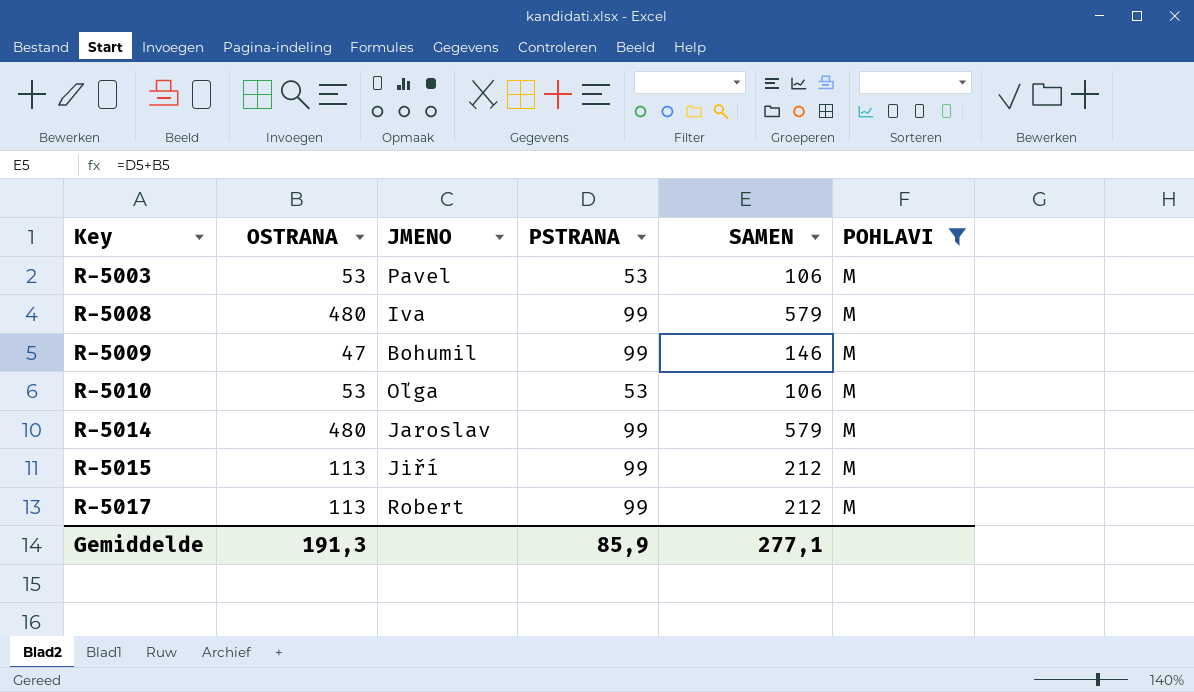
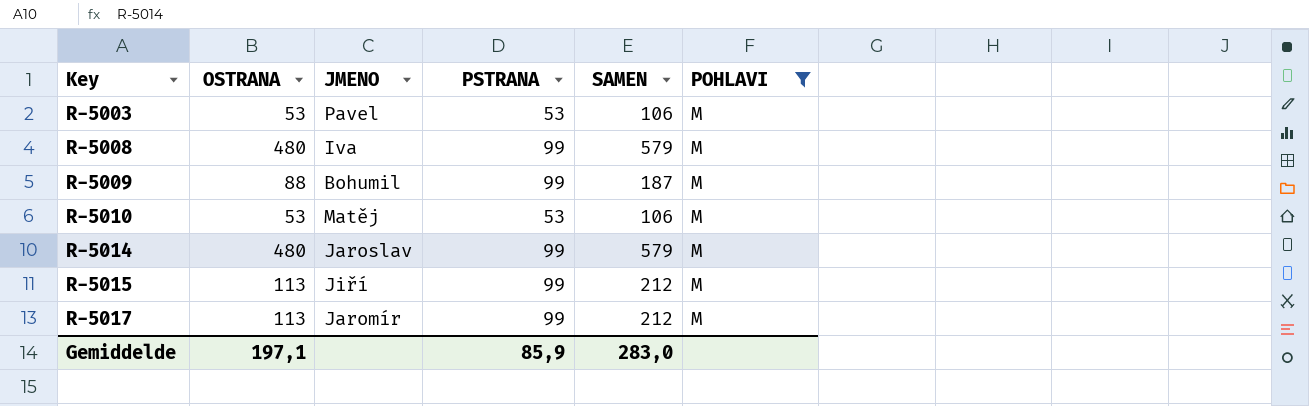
R-5009 | OSTRANA: 47 -> 88
R-5009 | SAMEN: 146 -> 187
R-5010 | JMENO: Oľga -> Matěj
R-5017 | JMENO: Robert -> Jaromír
Gemiddelde | OSTRANA: 191,3 -> 197,1
Gemiddelde | SAMEN: 277,1 -> 283,0

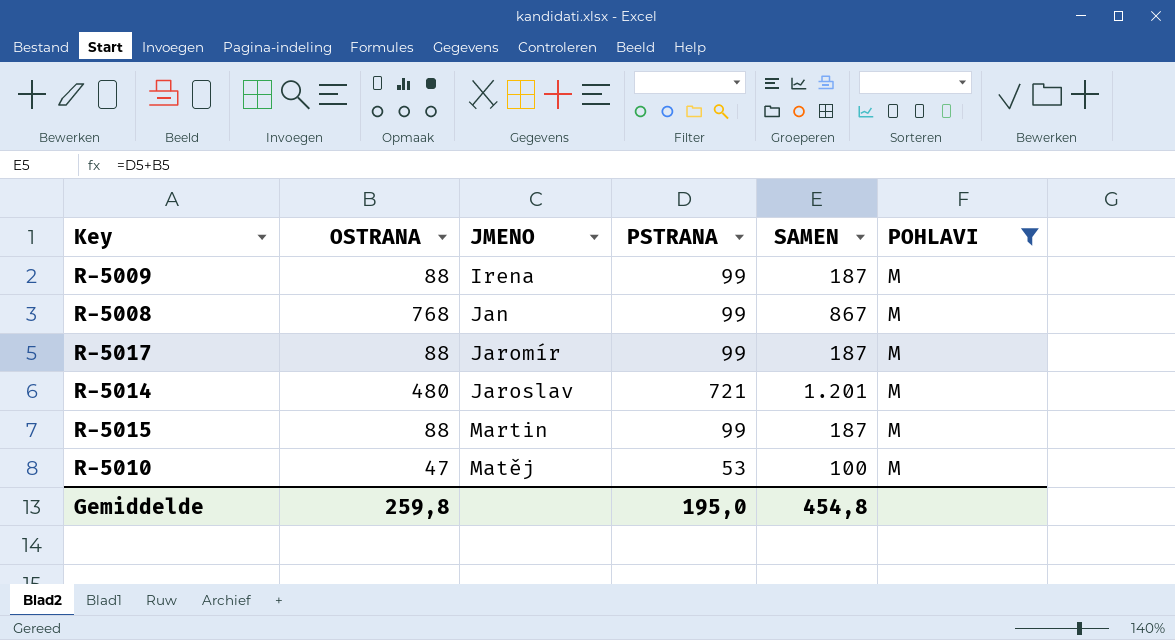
row order: Key ascending -> JMENO ascending
row R-5003: 53 | Pavel | 53 | 106 | M -> none
R-5009 | JMENO: Bohumil -> Irena
R-5008 | OSTRANA: 480 -> 768
R-5008 | JMENO: Iva -> Jan
R-5008 | SAMEN: 579 -> 867
R-5017 | OSTRANA: 113 -> 88
R-5017 | SAMEN: 212 -> 187
R-5014 | PSTRANA: 99 -> 721
R-5014 | SAMEN: 579 -> 1.201
R-5015 | OSTRANA: 113 -> 88
R-5015 | JMENO: Jiří -> Martin
R-5015 | SAMEN: 212 -> 187
R-5010 | OSTRANA: 53 -> 47
R-5010 | SAMEN: 106 -> 100
Gemiddelde | OSTRANA: 197,1 -> 259,8
Gemiddelde | PSTRANA: 85,9 -> 195,0
Gemiddelde | SAMEN: 283,0 -> 454,8

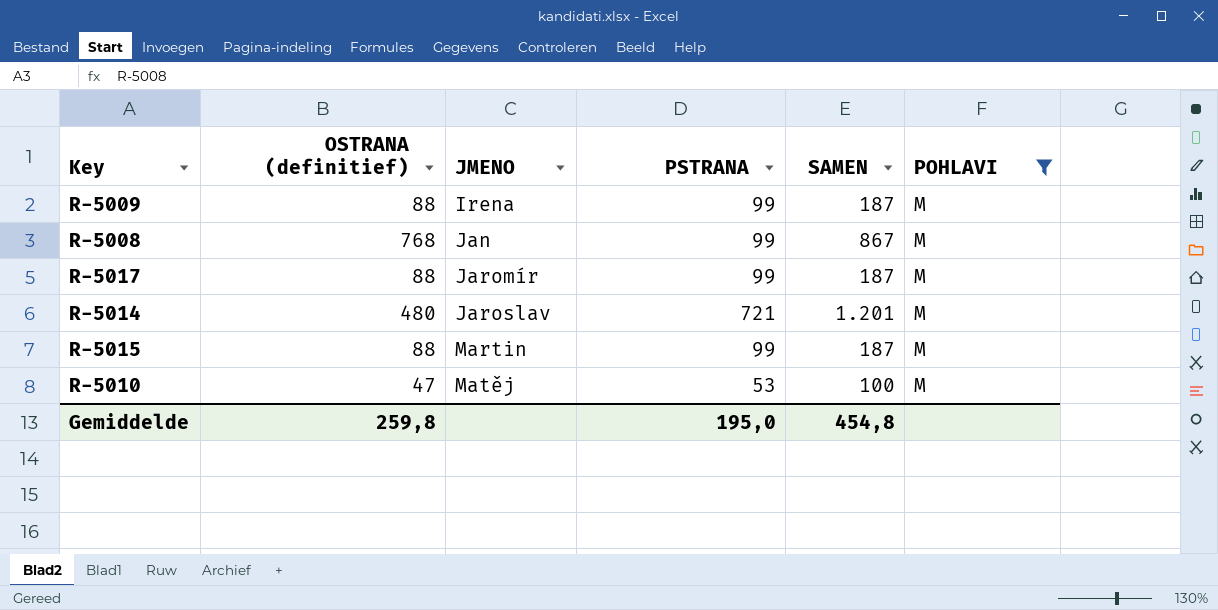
column name: OSTRANA -> OSTRANA (definitief)

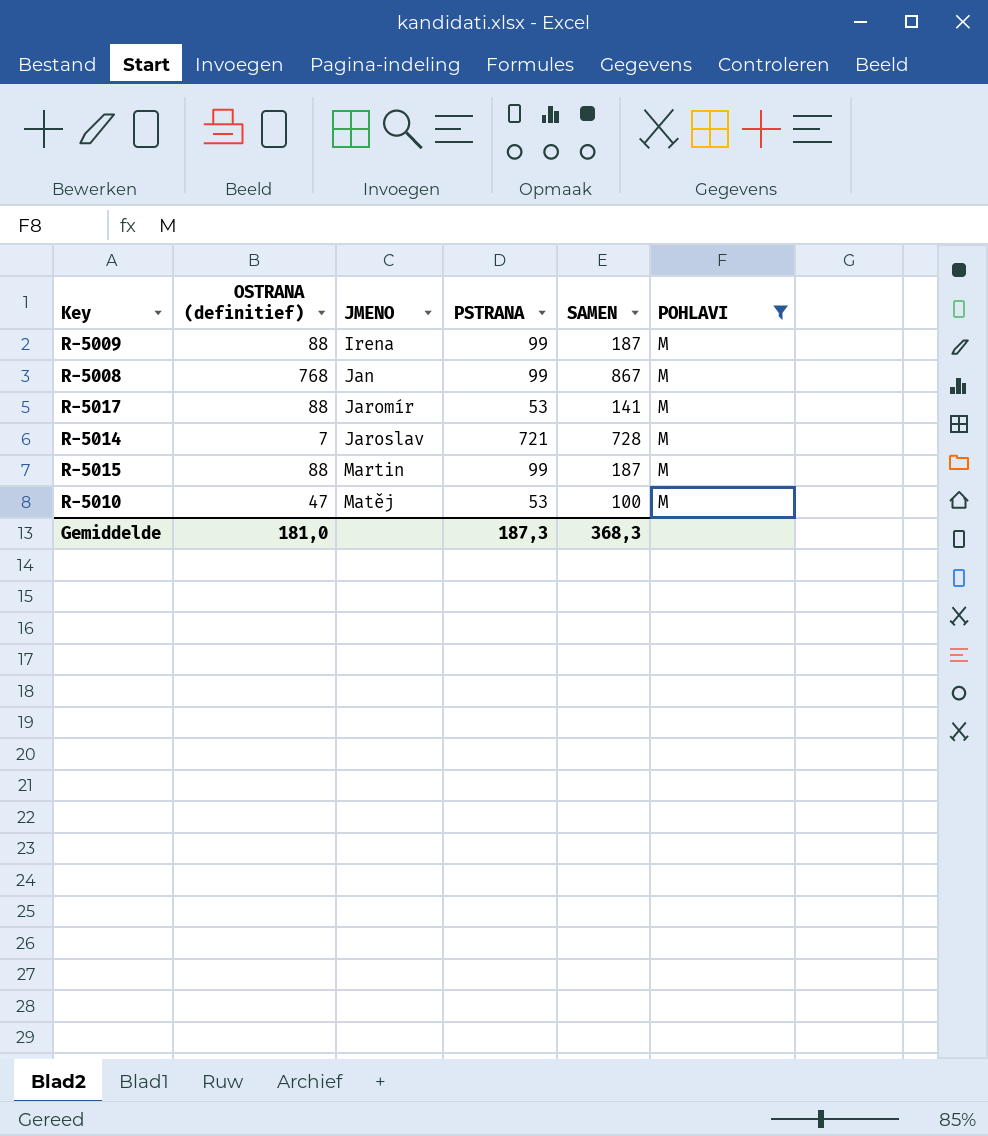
R-5017 | PSTRANA: 99 -> 53
R-5017 | SAMEN: 187 -> 141
R-5014 | OSTRANA (definitief): 480 -> 7
R-5014 | SAMEN: 1.201 -> 728
Gemiddelde | OSTRANA (definitief): 259,8 -> 181,0
Gemiddelde | PSTRANA: 195,0 -> 187,3
Gemiddelde | SAMEN: 454,8 -> 368,3

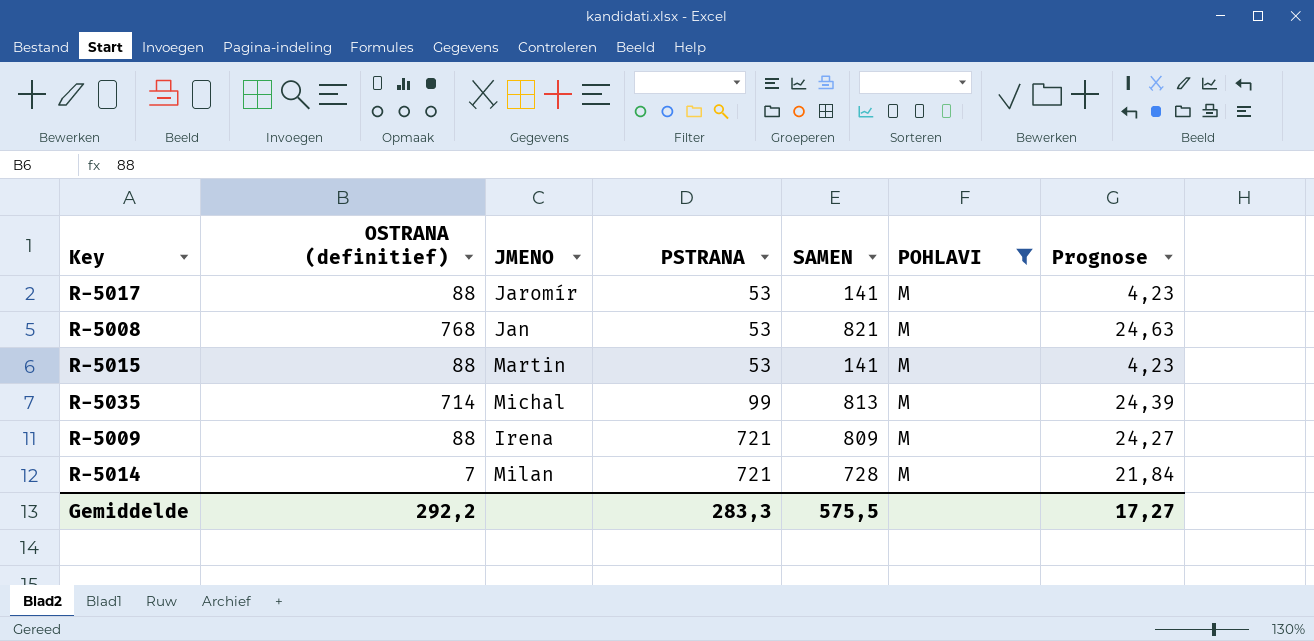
row order: JMENO ascending -> PSTRANA ascending
column Prognose | formula: none -> [SAMEN] * 0,03
row R-5010: 47 | Matěj | 53 | 100 | M -> none
R-5008 | PSTRANA: 99 -> 53
R-5008 | SAMEN: 867 -> 821
R-5015 | PSTRANA: 99 -> 53
R-5015 | SAMEN: 187 -> 141
row R-5035: none -> 714 | Michal | 99 | 813 | M | 24,39
R-5009 | PSTRANA: 99 -> 721
R-5009 | SAMEN: 187 -> 809
R-5014 | JMENO: Jaroslav -> Milan
Gemiddelde | OSTRANA (definitief): 181,0 -> 292,2
Gemiddelde | PSTRANA: 187,3 -> 283,3
Gemiddelde | SAMEN: 368,3 -> 575,5

